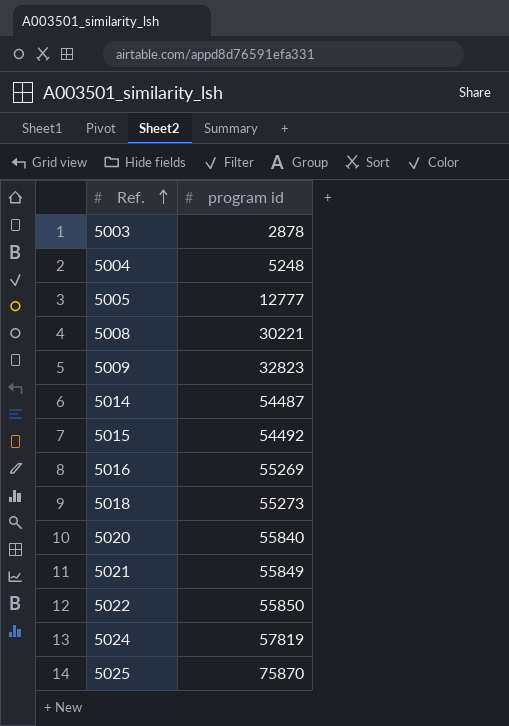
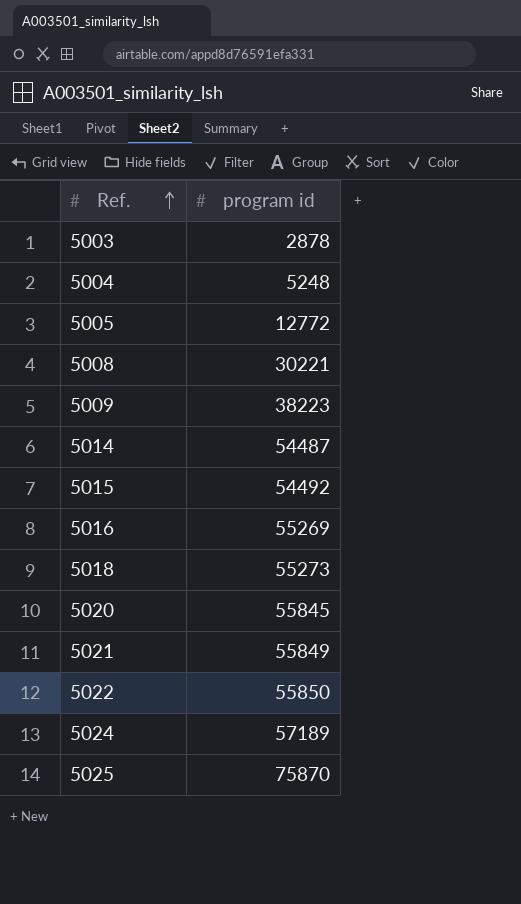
5005 | program id: 12777 -> 12772
5009 | program id: 32823 -> 38223
5020 | program id: 55840 -> 55845
5024 | program id: 57819 -> 57189

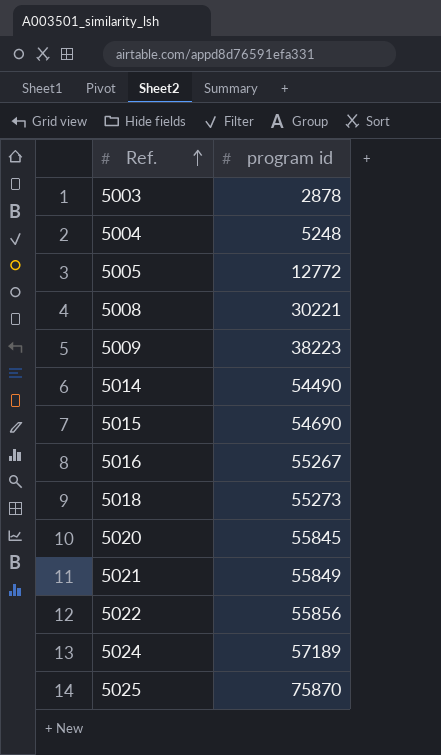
5014 | program id: 54487 -> 54490
5015 | program id: 54492 -> 54690
5016 | program id: 55269 -> 55267
5022 | program id: 55850 -> 55856

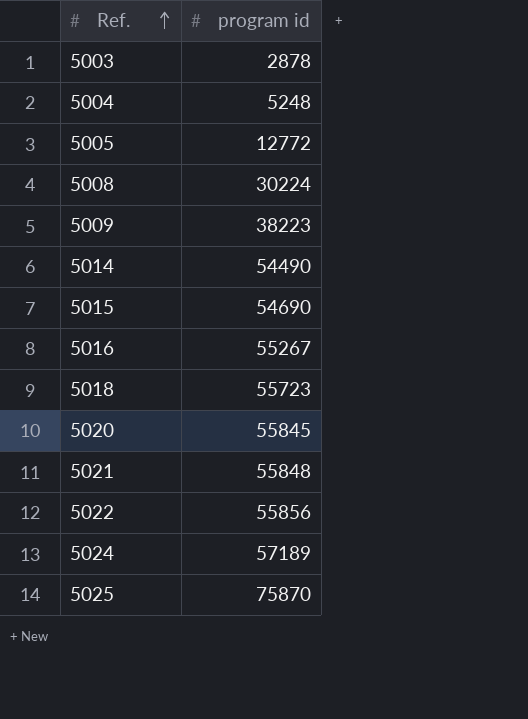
5008 | program id: 30221 -> 30224
5018 | program id: 55273 -> 55723
5021 | program id: 55849 -> 55848

